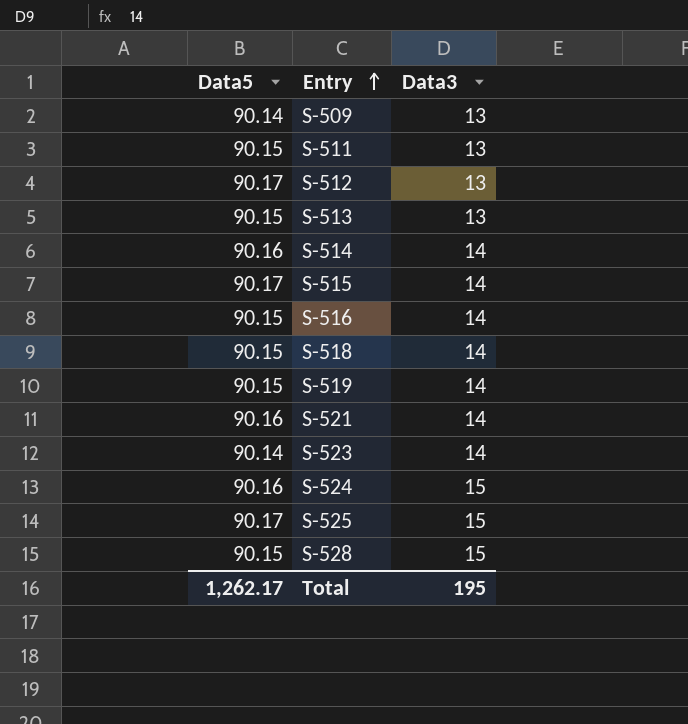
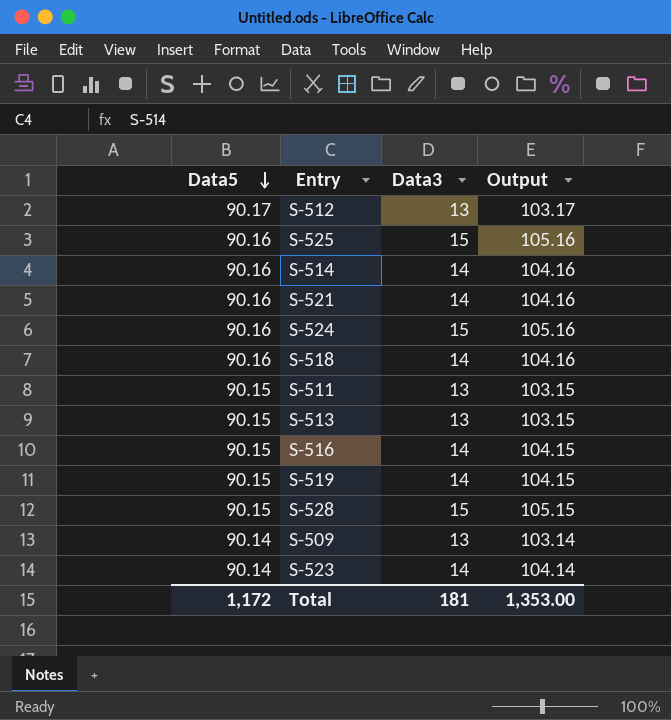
row order: Entry ascending -> Data5 descending
column Output | formula: none -> [Data5] + [Data3]
row S-515: 90.17 | 14 -> none
S-525 | Data5: 90.17 -> 90.16
S-518 | Data5: 90.15 -> 90.16
Total | Data5: 1,262.17 -> 1,172
Total | Data3: 195 -> 181

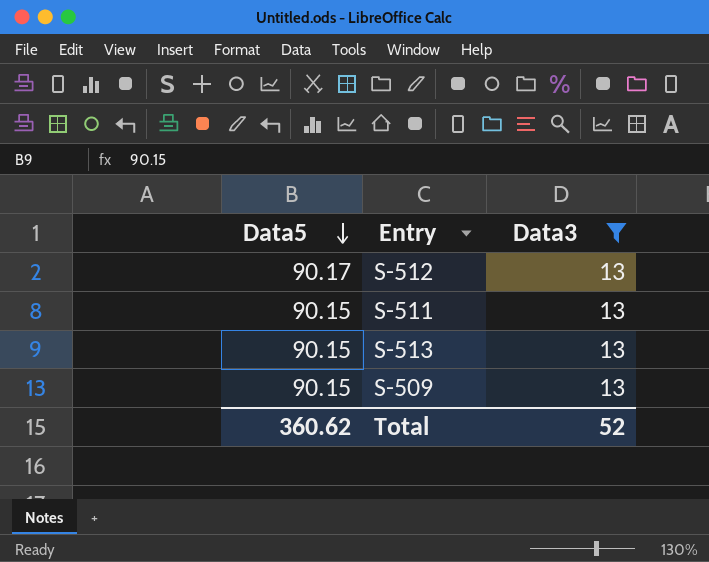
filter: none -> Data3 = 13
column Output | formula: [Data5] + [Data3] -> none
S-509 | Data5: 90.14 -> 90.15
Total | Data5: 1,172 -> 360.62
Total | Data3: 181 -> 52

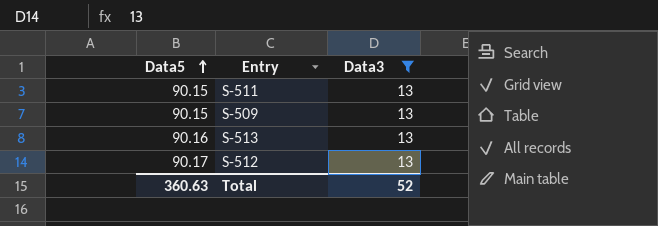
row order: Data5 descending -> Data5 ascending
S-513 | Data5: 90.15 -> 90.16
Total | Data5: 360.62 -> 360.63

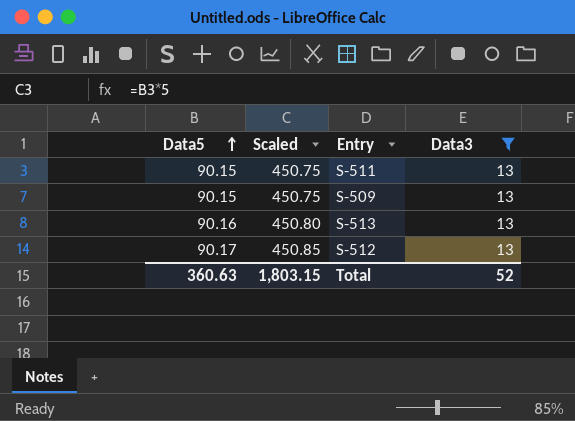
column Scaled | formula: none -> [Data5] * 5

